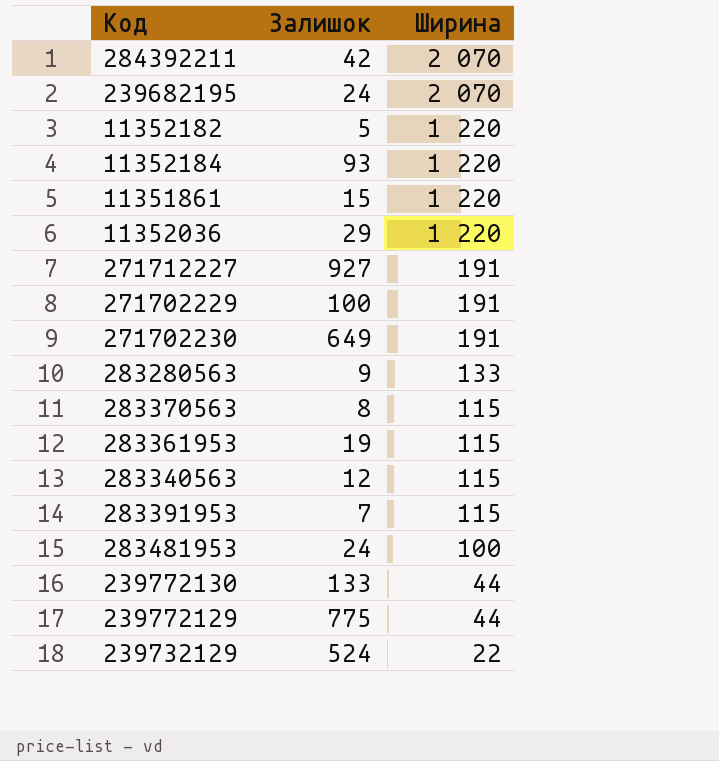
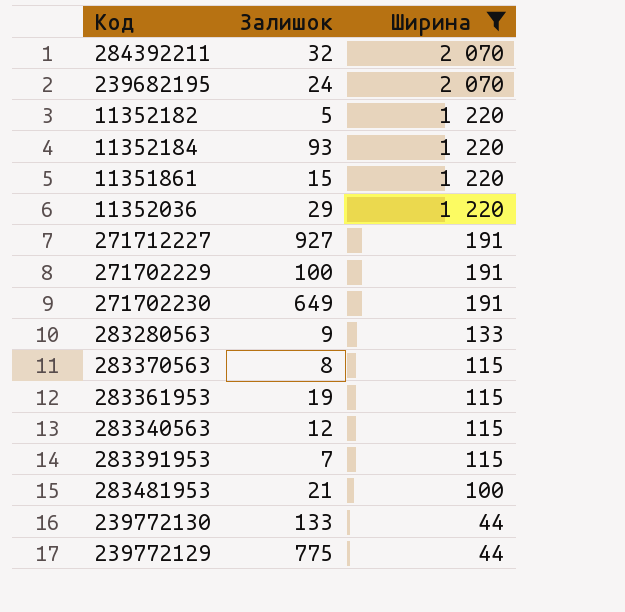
filter: none -> Ширина != 22
284392211 | Залишок: 42 -> 32
283481953 | Залишок: 24 -> 21

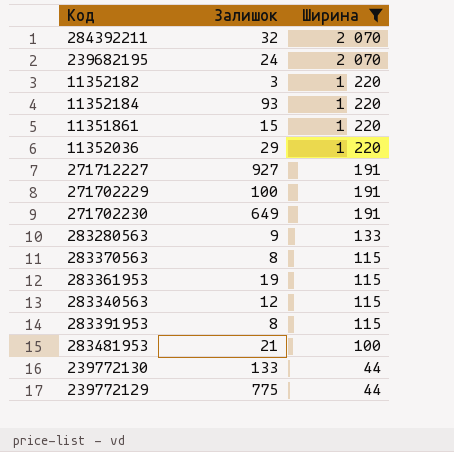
11352182 | Залишок: 5 -> 3
283391953 | Залишок: 7 -> 8

